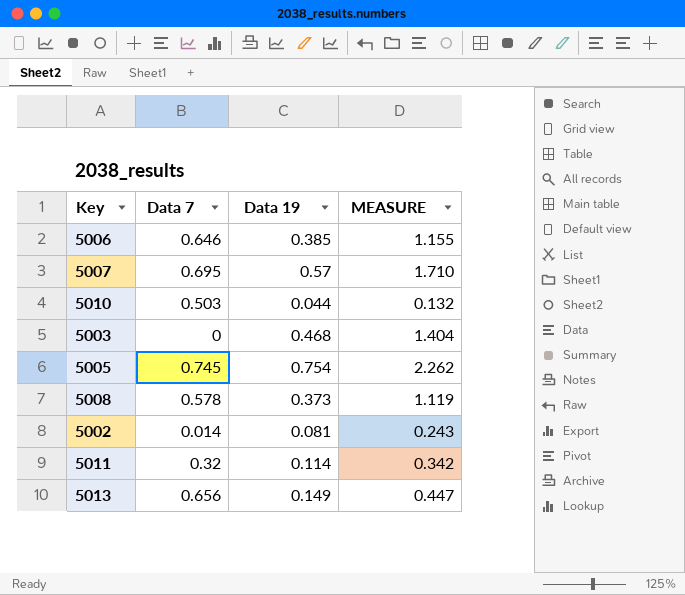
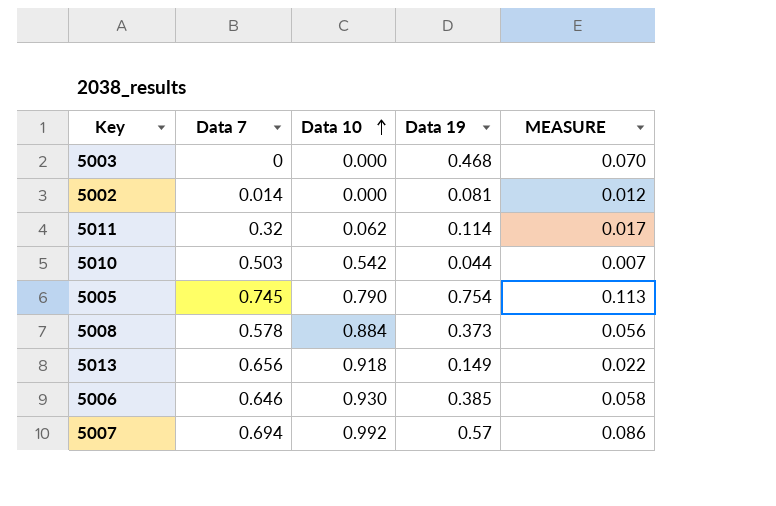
row order: none -> Data 10 ascending
column Data 10 | position: none -> 3
column MEASURE | formula: [Data 19] * 3 -> [Data 19] * 0.15
5007 | Data 7: 0.695 -> 0.694

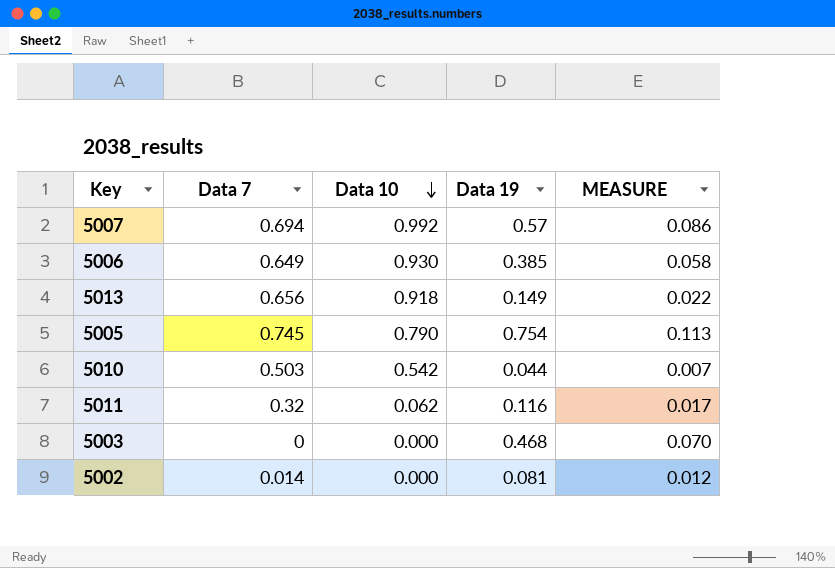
row order: Data 10 ascending -> Data 10 descending
row 5008: 0.578 | 0.884 | 0.373 | 0.056 -> none
5006 | Data 7: 0.646 -> 0.649
5011 | Data 19: 0.114 -> 0.116

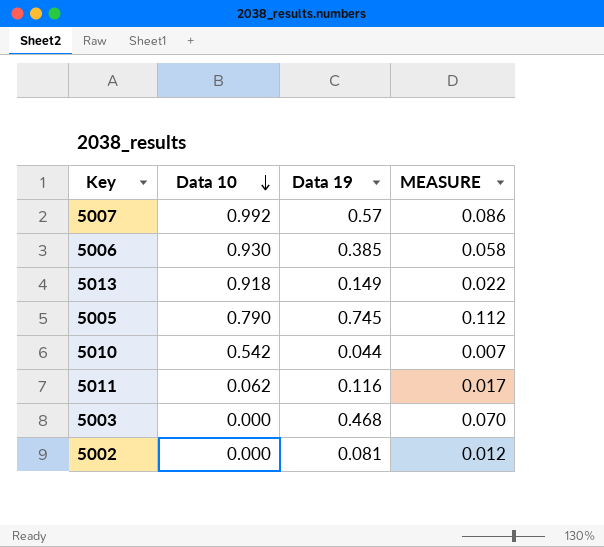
column Data 7 | position: 2 -> none
5005 | Data 19: 0.754 -> 0.745
5005 | MEASURE: 0.113 -> 0.112

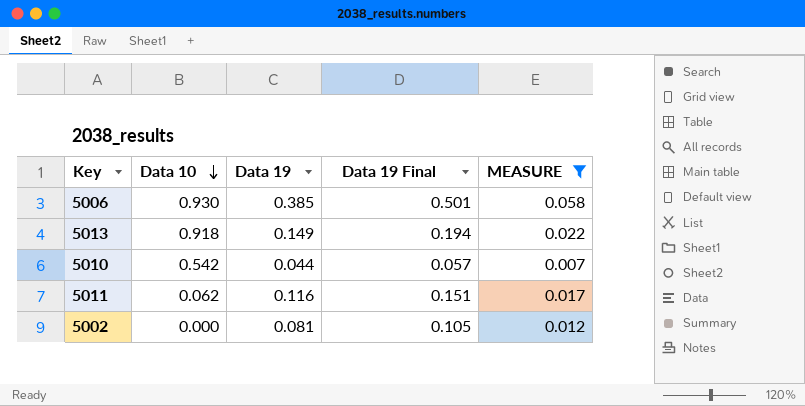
filter: none -> MEASURE <= 0.058
column Data 19 Final | formula: none -> [Data 19] * 1.3

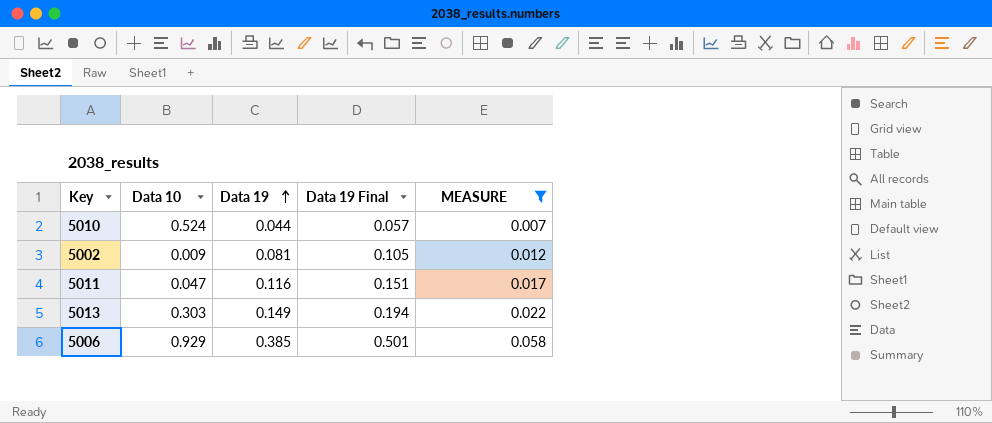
row order: Data 10 descending -> Data 19 ascending
5010 | Data 10: 0.542 -> 0.524
5002 | Data 10: 0.000 -> 0.009
5011 | Data 10: 0.062 -> 0.047
5013 | Data 10: 0.918 -> 0.303
5006 | Data 10: 0.930 -> 0.929

